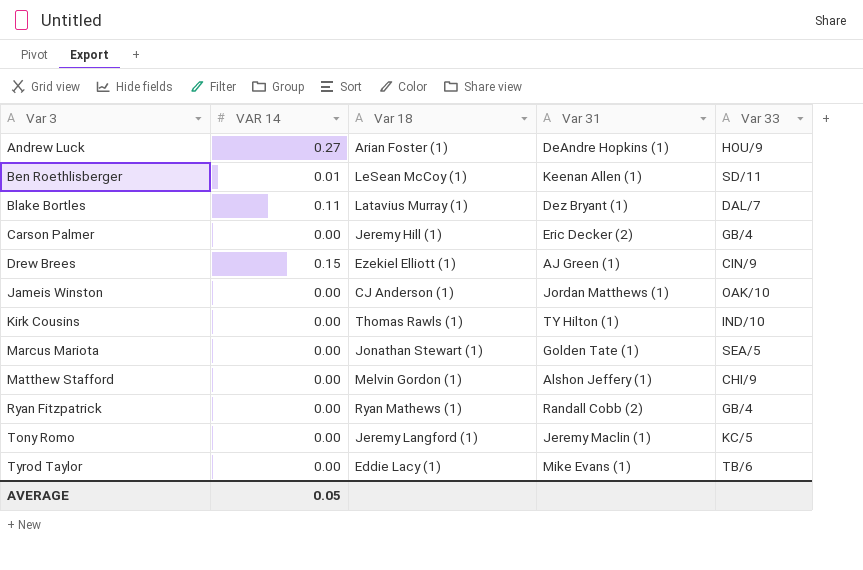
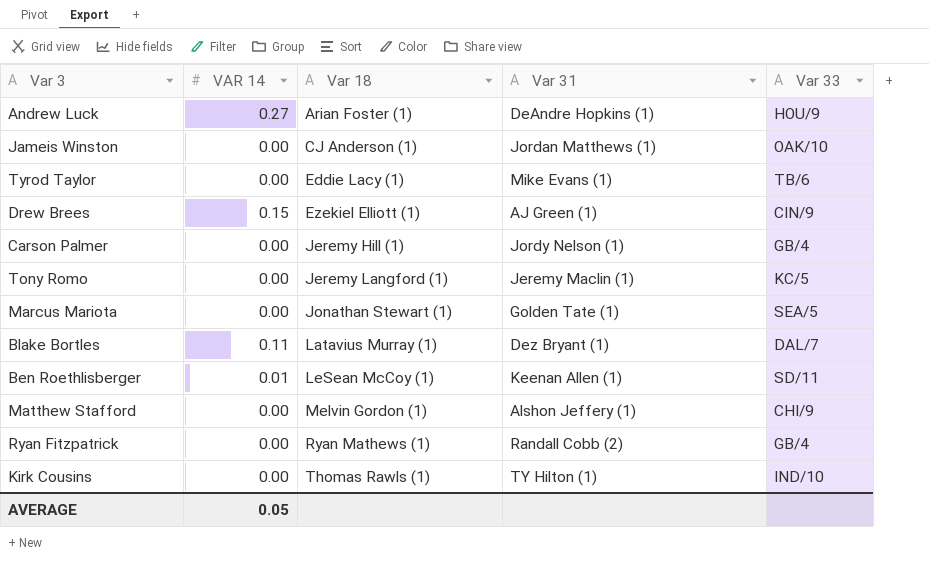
row order: Var 3 ascending -> Var 18 ascending
Carson Palmer | Var 31: Eric Decker (2) -> Jordy Nelson (1)

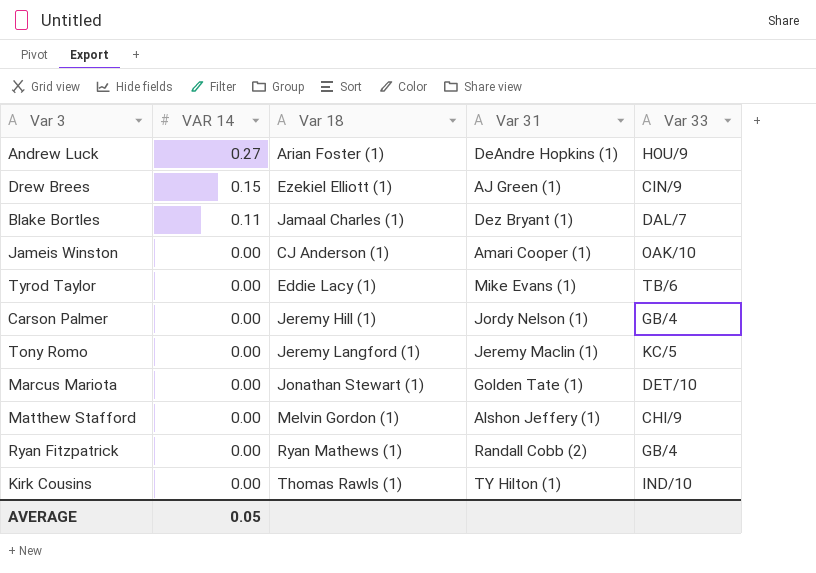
row order: Var 18 ascending -> VAR 14 descending
row Ben Roethlisberger: 0.01 | LeSean McCoy (1) | Keenan Allen (1) | SD/11 -> none
Blake Bortles | Var 18: Latavius Murray (1) -> Jamaal Charles (1)
Jameis Winston | Var 31: Jordan Matthews (1) -> Amari Cooper (1)
Marcus Mariota | Var 33: SEA/5 -> DET/10

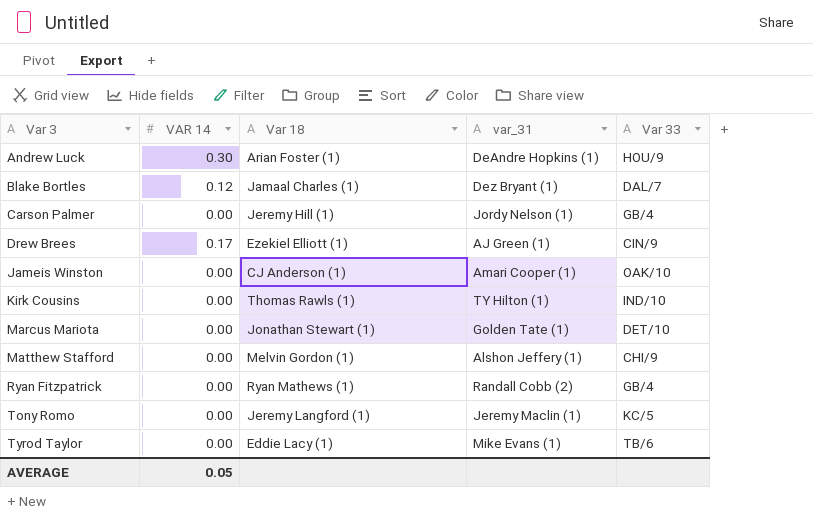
row order: VAR 14 descending -> Var 3 ascending
column name: Var 31 -> var_31
Andrew Luck | VAR 14: 0.27 -> 0.30
Blake Bortles | VAR 14: 0.11 -> 0.12
Drew Brees | VAR 14: 0.15 -> 0.17

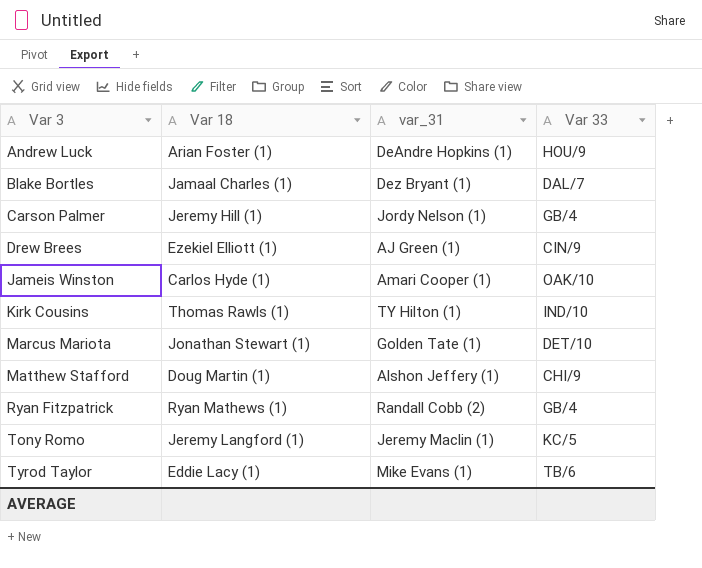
column VAR 14 | position: 2 -> none
Jameis Winston | Var 18: CJ Anderson (1) -> Carlos Hyde (1)
Matthew Stafford | Var 18: Melvin Gordon (1) -> Doug Martin (1)

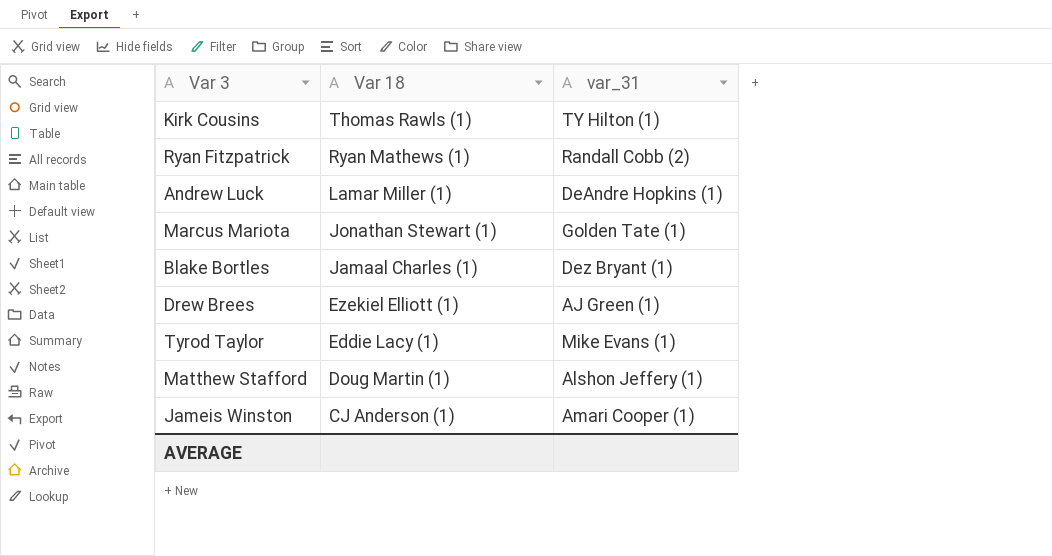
row order: Var 3 ascending -> Var 18 descending
column Var 33 | position: 4 -> none
row Carson Palmer: Jeremy Hill (1) | Jordy Nelson (1) | GB/4 -> none
row Tony Romo: Jeremy Langford (1) | Jeremy Maclin (1) | KC/5 -> none
Andrew Luck | Var 18: Arian Foster (1) -> Lamar Miller (1)
Jameis Winston | Var 18: Carlos Hyde (1) -> CJ Anderson (1)

